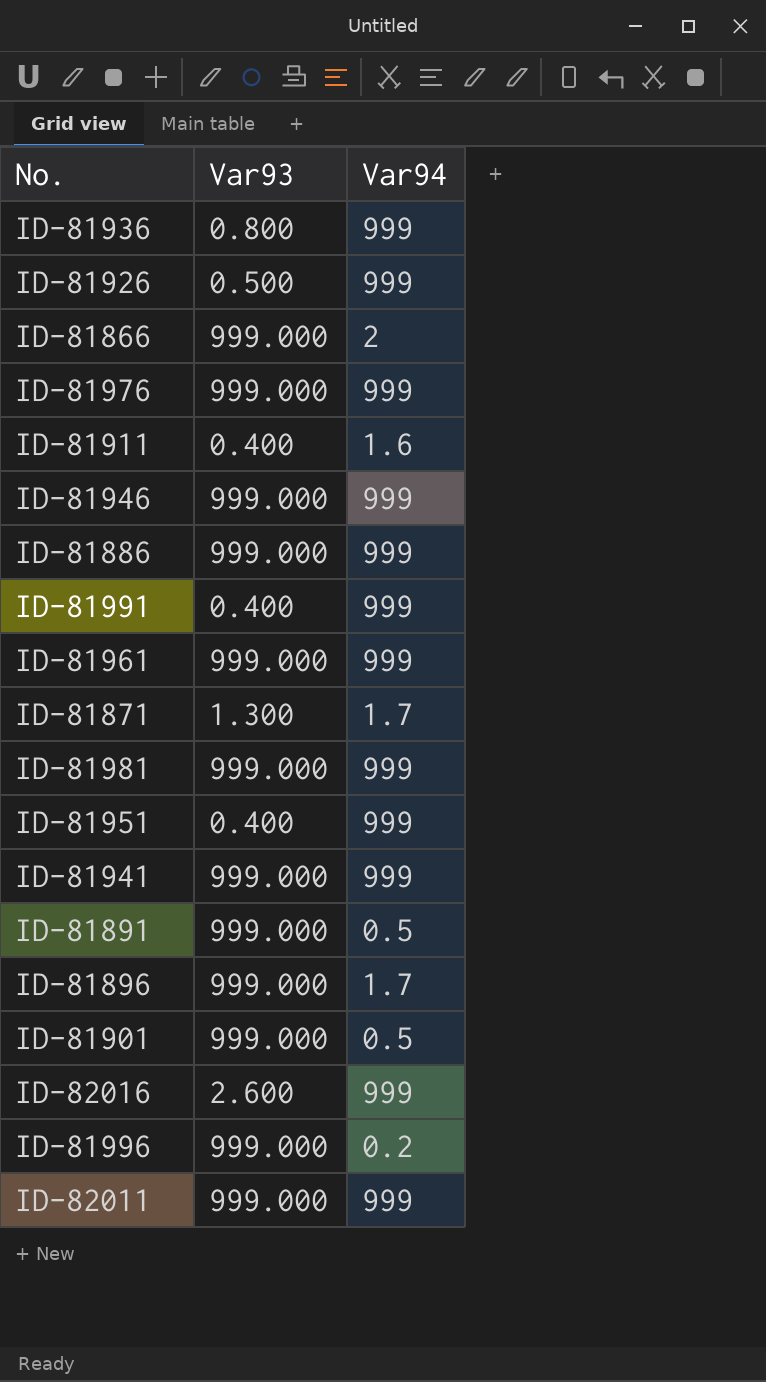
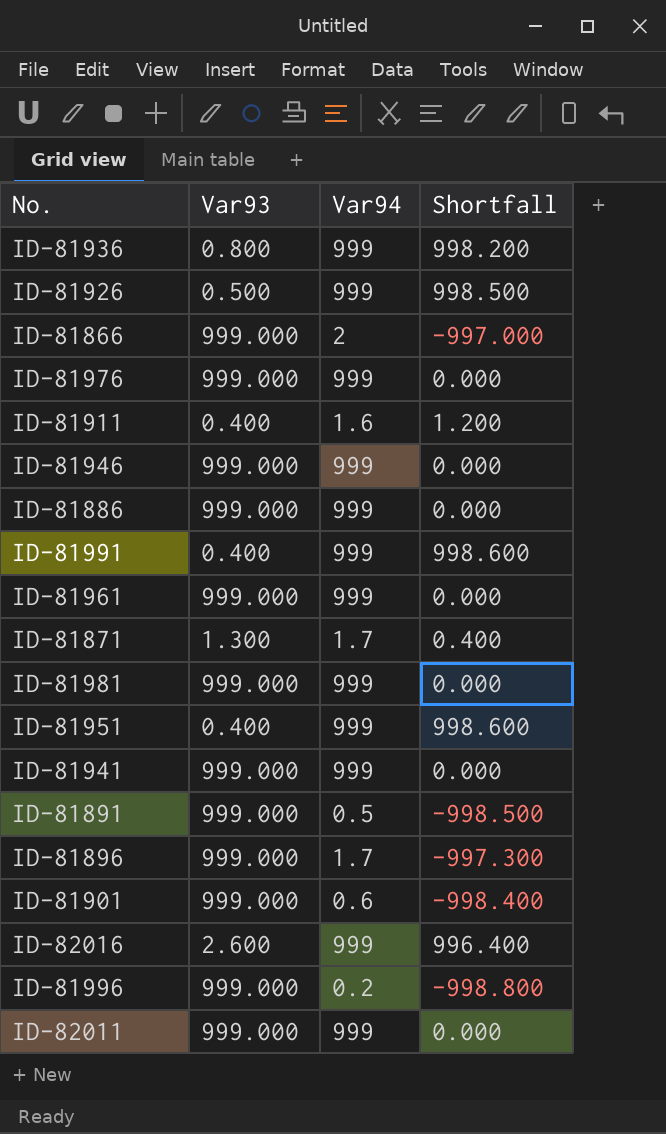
column Shortfall | formula: none -> [Var94] - [Var93]
ID-81901 | Var94: 0.5 -> 0.6

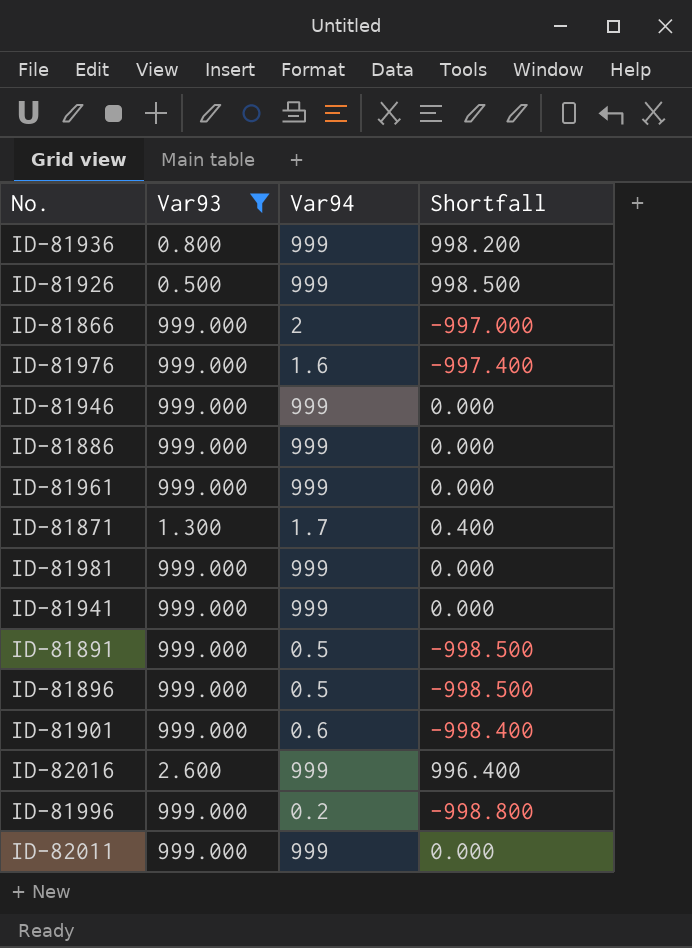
filter: none -> Var93 != 0.400
ID-81976 | Var94: 999 -> 1.6
ID-81976 | Shortfall: 0.000 -> -997.400
ID-81896 | Var94: 1.7 -> 0.5
ID-81896 | Shortfall: -997.300 -> -998.500

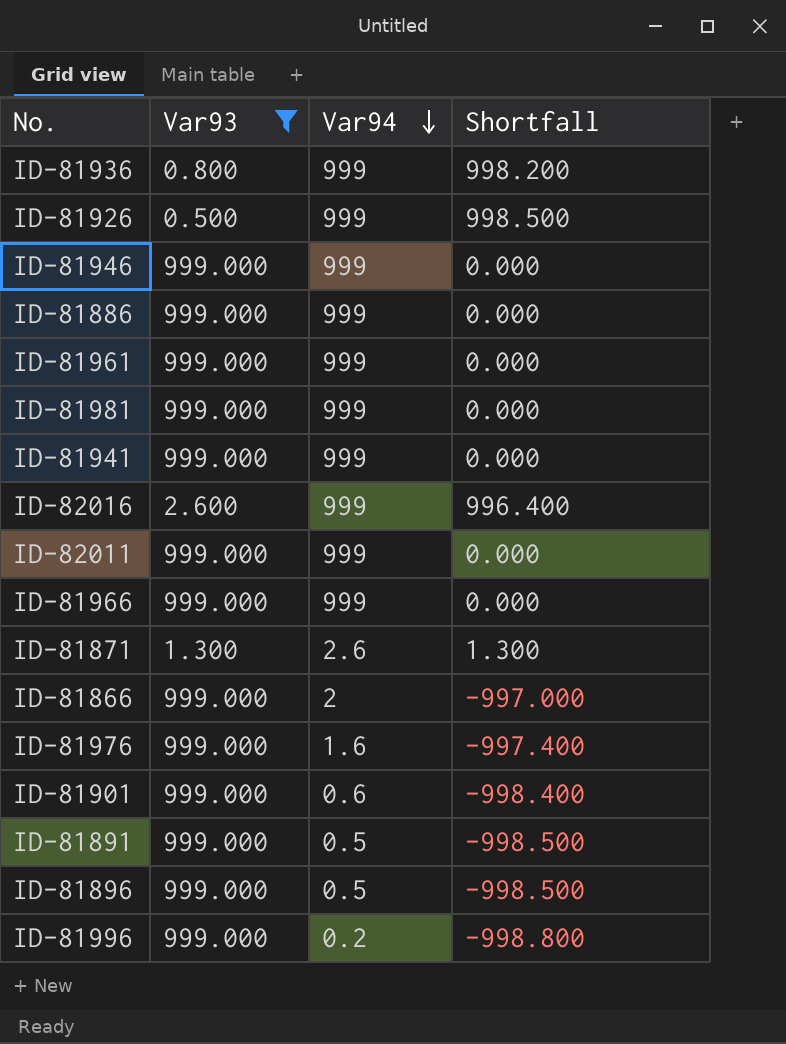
row order: none -> Var94 descending
row ID-81966: none -> 999.000 | 999 | 0.000
ID-81871 | Var94: 1.7 -> 2.6
ID-81871 | Shortfall: 0.400 -> 1.300

